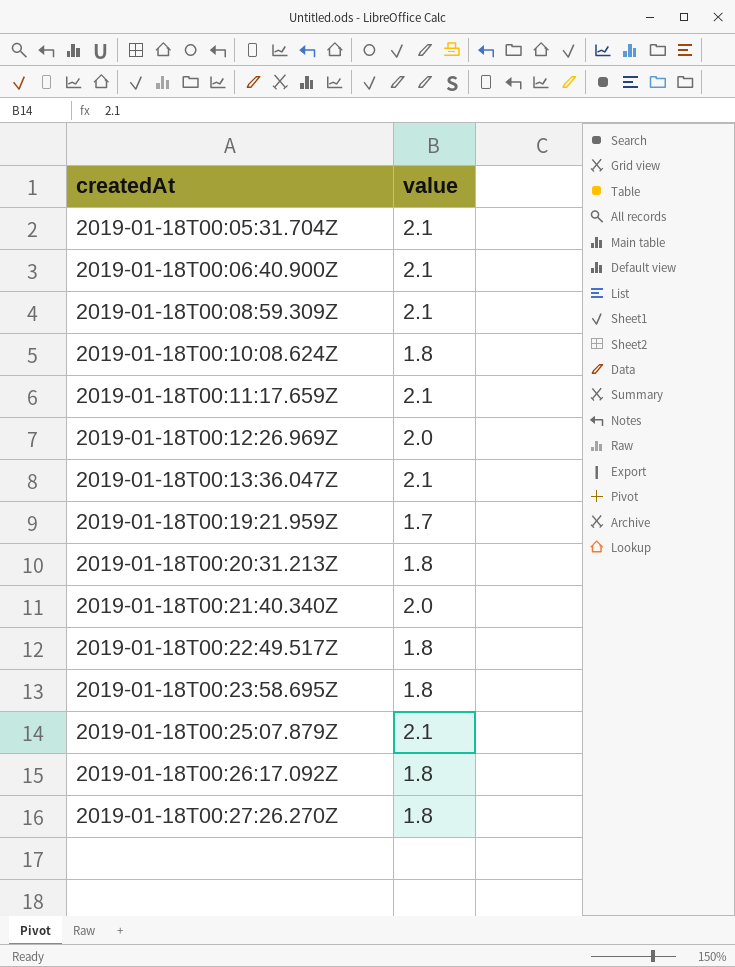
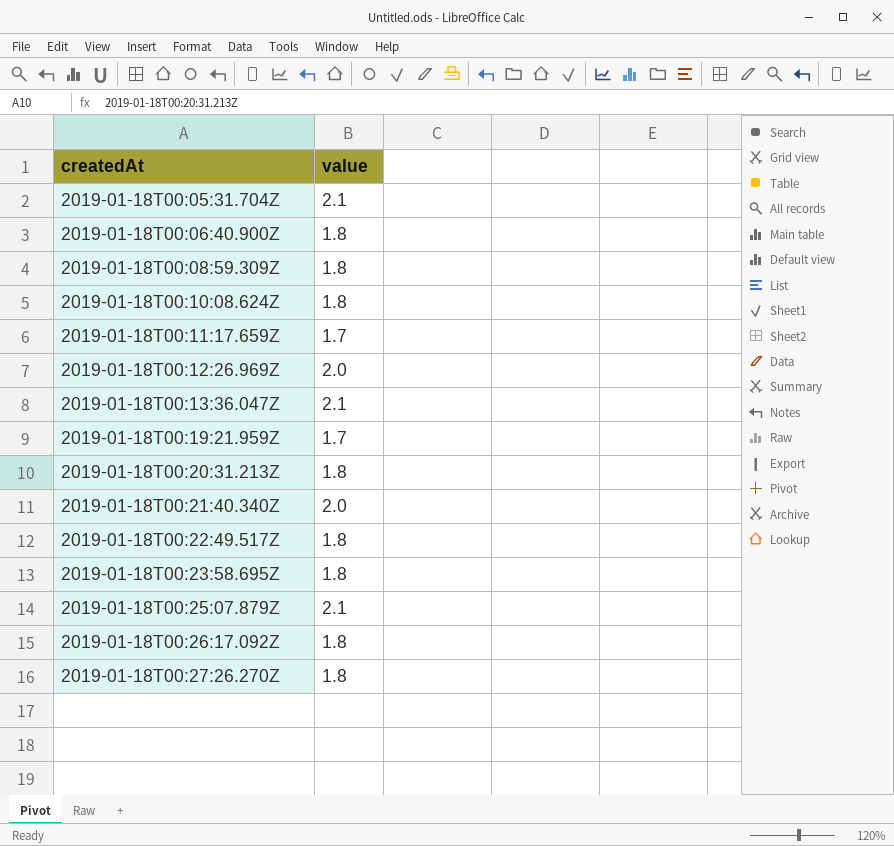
2019-01-18T00:06:40.900Z | value: 2.1 -> 1.8
2019-01-18T00:08:59.309Z | value: 2.1 -> 1.8
2019-01-18T00:11:17.659Z | value: 2.1 -> 1.7

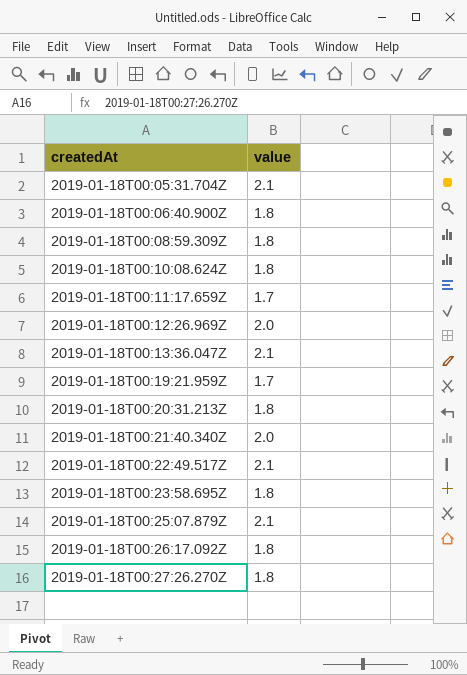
2019-01-18T00:22:49.517Z | value: 1.8 -> 2.1

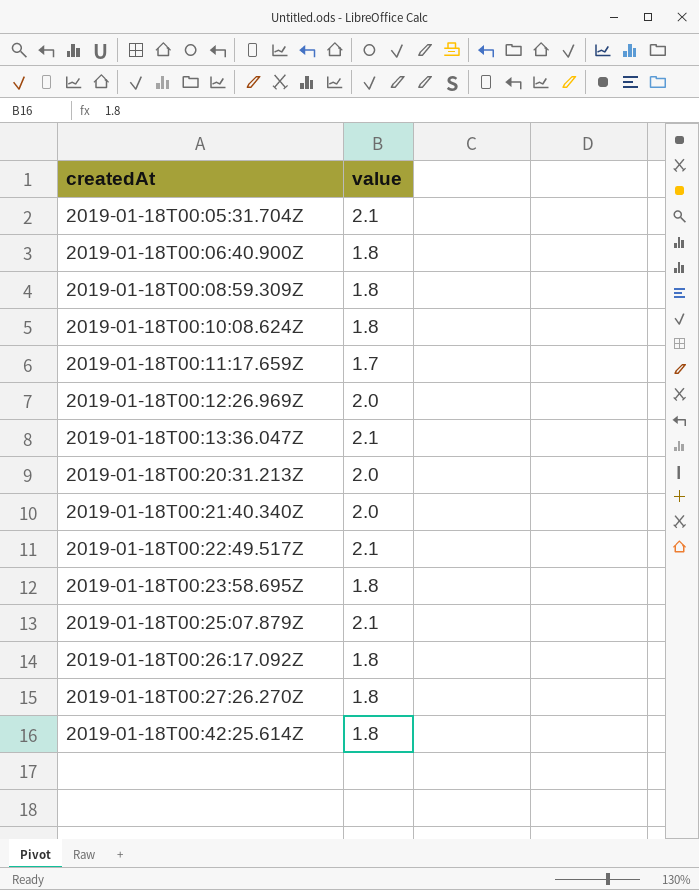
row 2019-01-18T00:19:21.959Z: 1.7 -> none
2019-01-18T00:20:31.213Z | value: 1.8 -> 2.0
row 2019-01-18T00:42:25.614Z: none -> 1.8

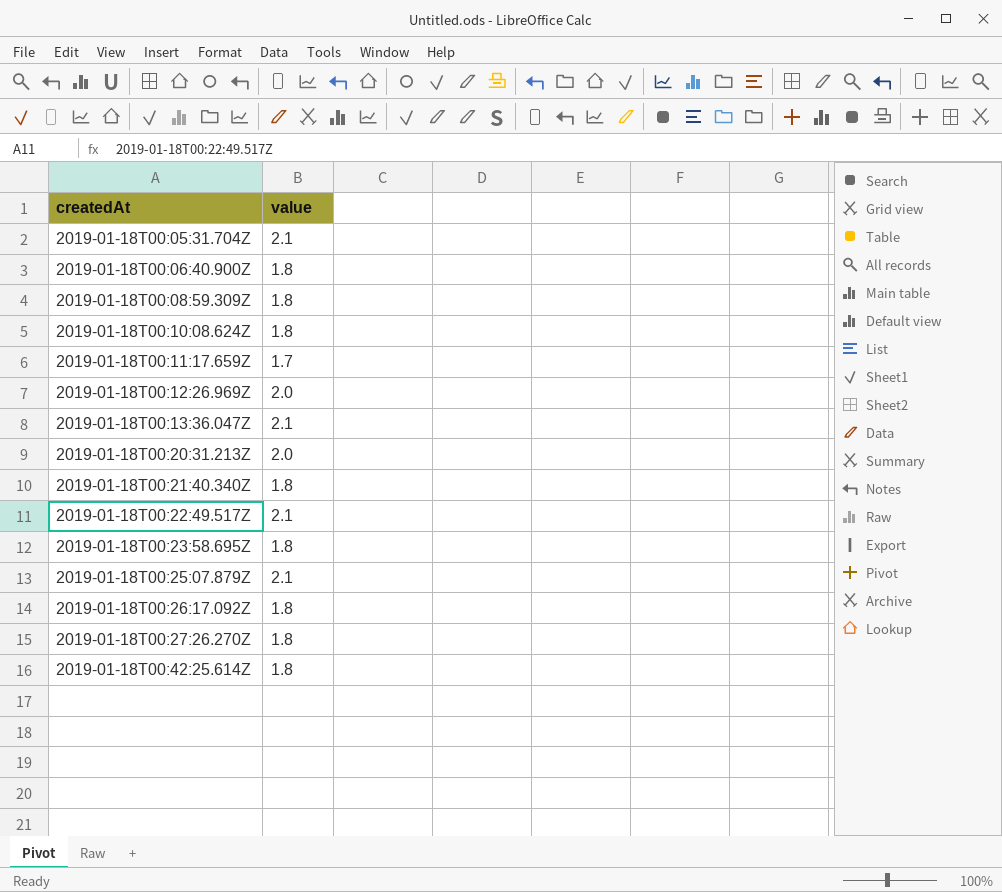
2019-01-18T00:21:40.340Z | value: 2.0 -> 1.8

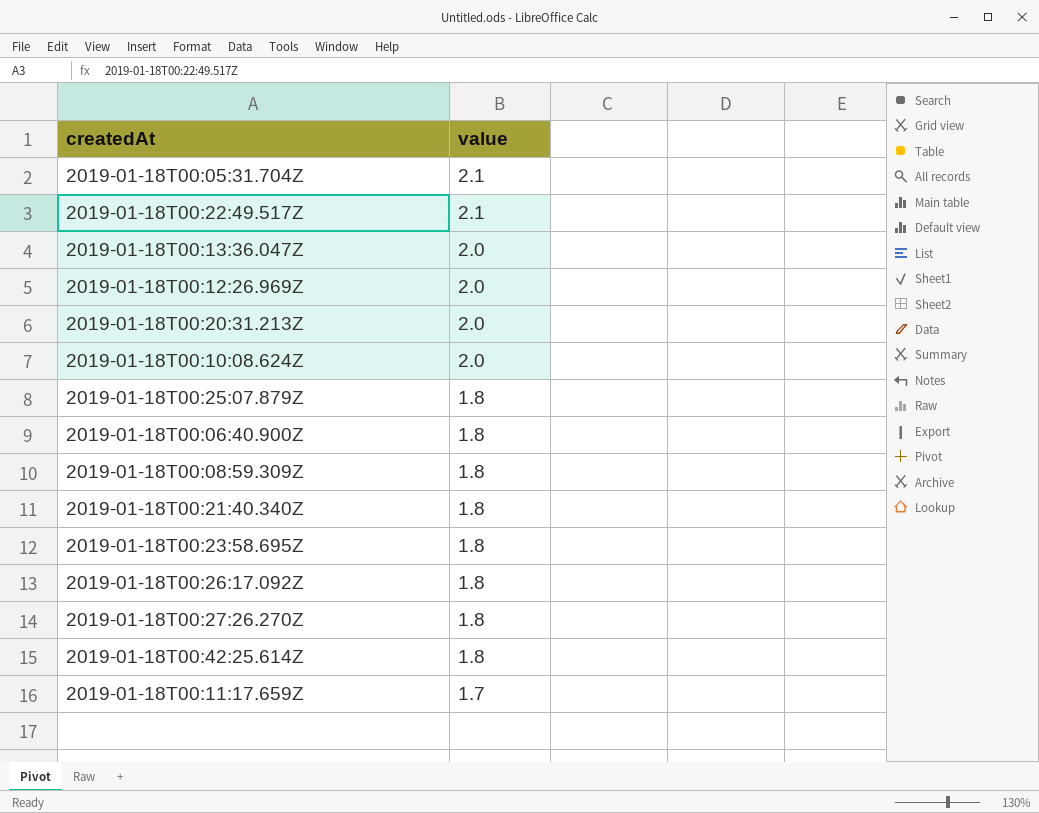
row order: createdAt ascending -> value descending
2019-01-18T00:13:36.047Z | value: 2.1 -> 2.0
2019-01-18T00:10:08.624Z | value: 1.8 -> 2.0
2019-01-18T00:25:07.879Z | value: 2.1 -> 1.8

